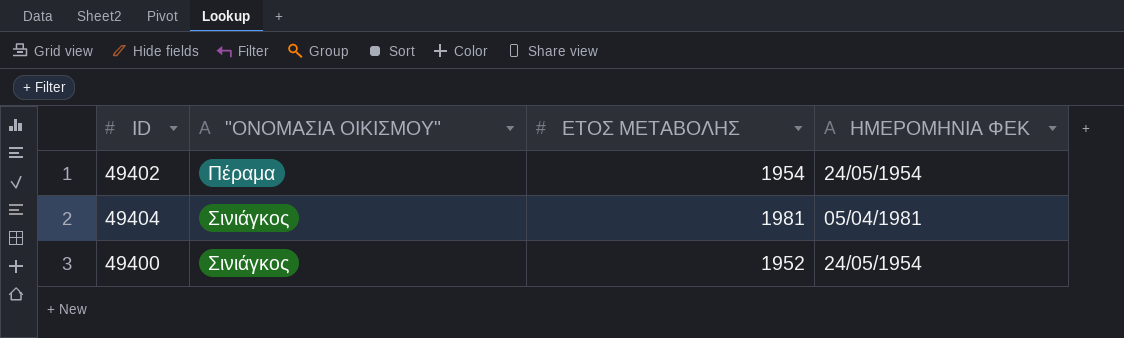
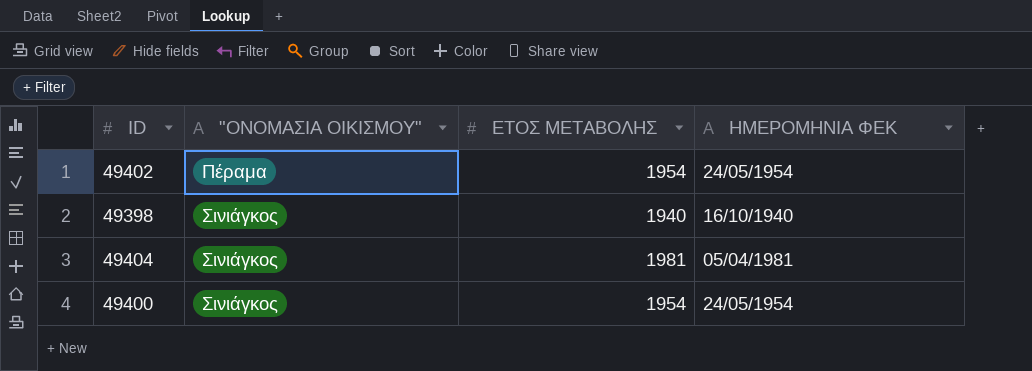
row 49398: none -> Σινιάγκος | 1940 | 16/10/1940
49400 | ΕΤΟΣ ΜΕΤΑΒΟΛΗΣ: 1952 -> 1954

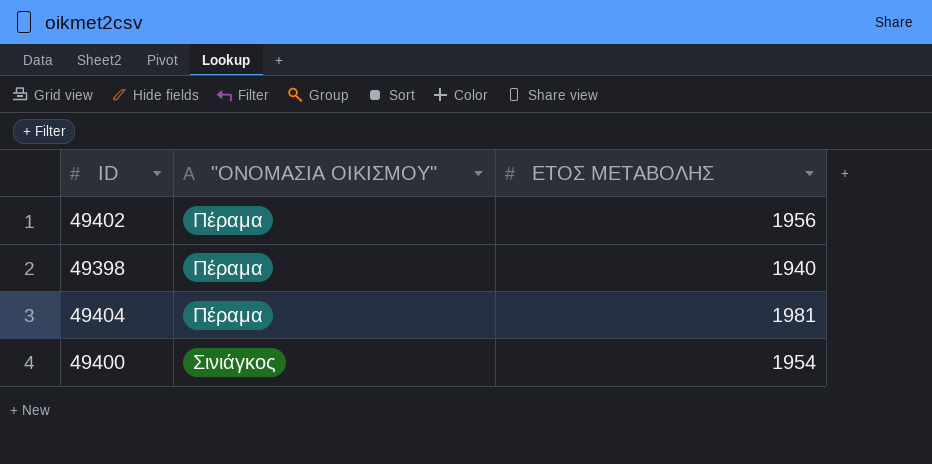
column ΗΜΕΡΟΜΗΝΙΑ ΦΕΚ | position: 4 -> none
49402 | ΕΤΟΣ ΜΕΤΑΒΟΛΗΣ: 1954 -> 1956
49398 | "ΟΝΟΜΑΣΙΑ ΟΙΚΙΣΜΟΥ": Σινιάγκος -> Πέραμα
49404 | "ΟΝΟΜΑΣΙΑ ΟΙΚΙΣΜΟΥ": Σινιάγκος -> Πέραμα

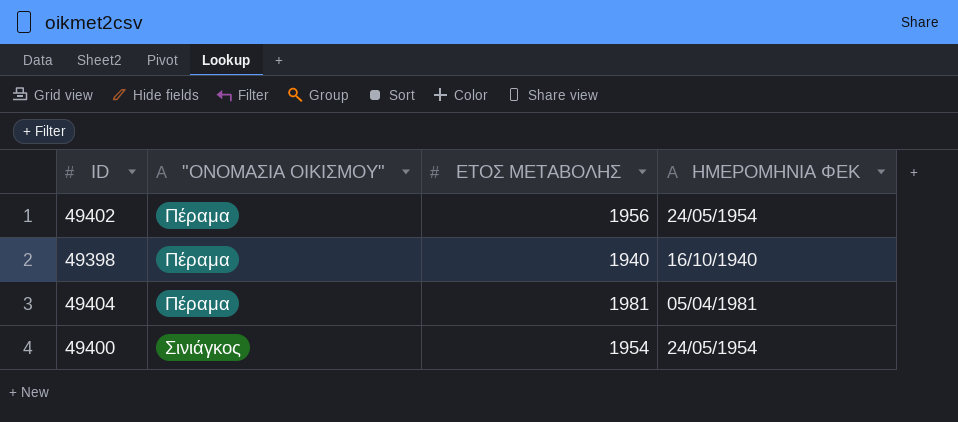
column ΗΜΕΡΟΜΗΝΙΑ ΦΕΚ | position: none -> 4

